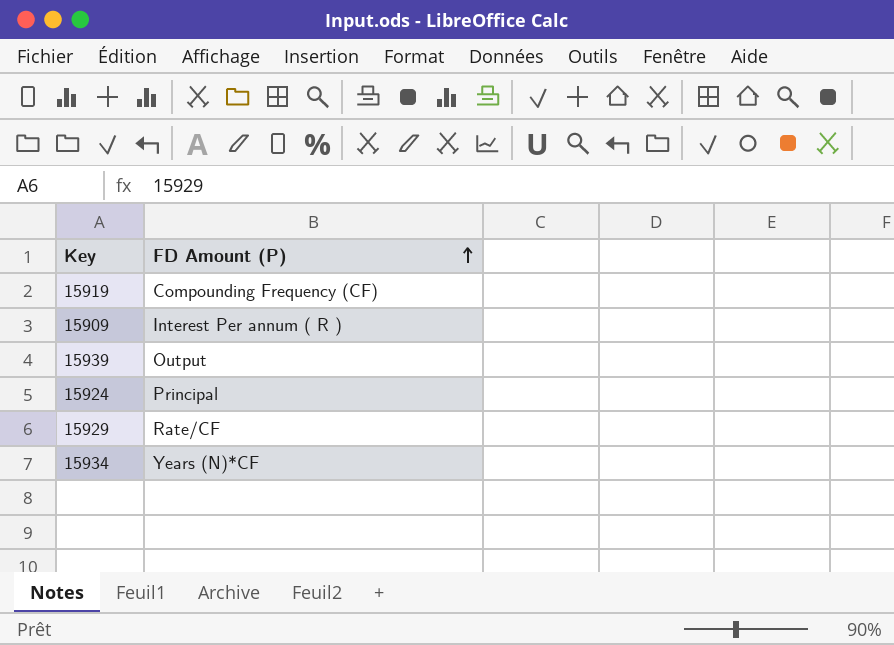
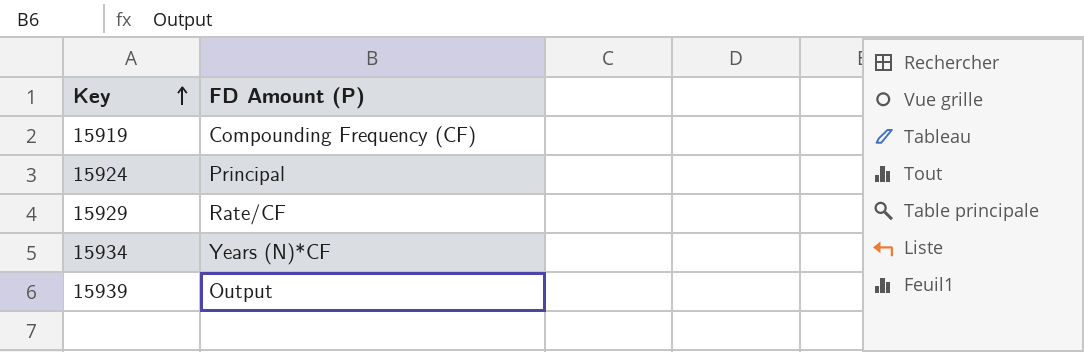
row order: FD Amount (P) ascending -> Key ascending
row 15909: Interest Per annum ( R ) -> none

